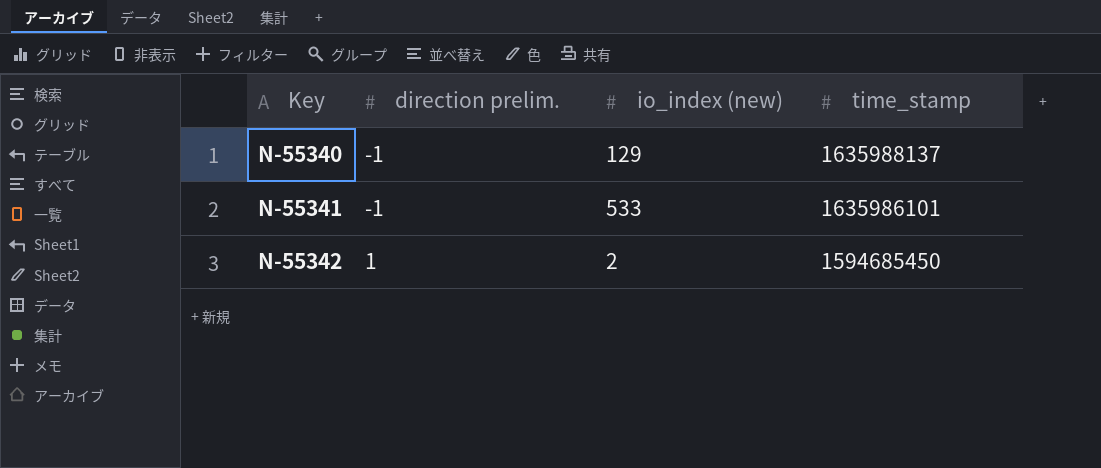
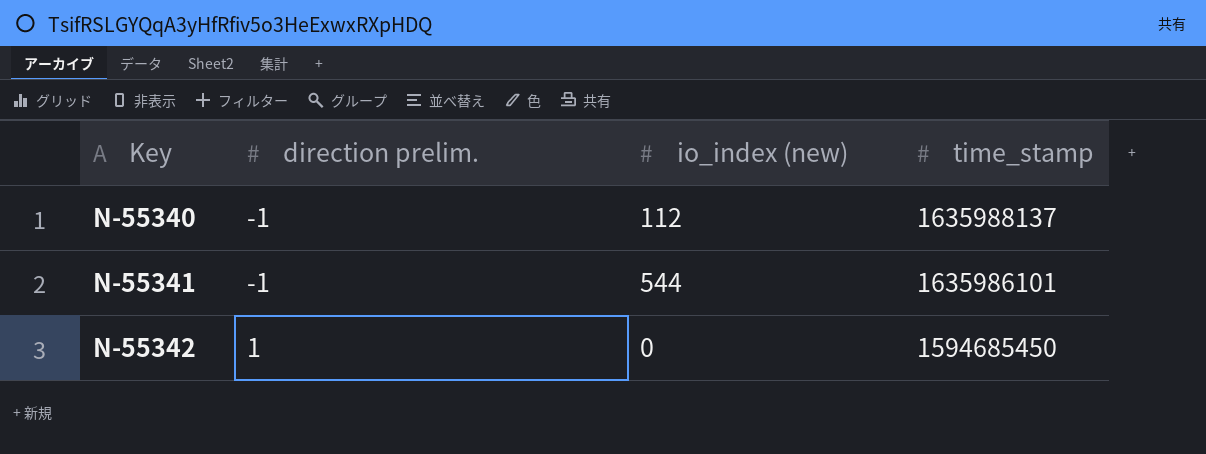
N-55340 | io_index (new): 129 -> 112
N-55341 | io_index (new): 533 -> 544
N-55342 | io_index (new): 2 -> 0

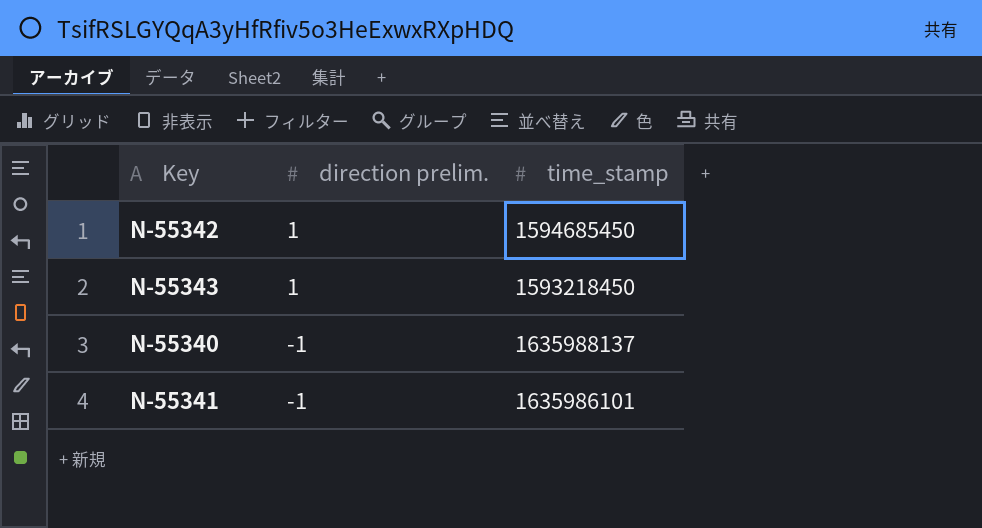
row order: Key ascending -> direction prelim. descending
column io_index (new) | position: 3 -> none
row N-55343: none -> 1 | 1593218450

